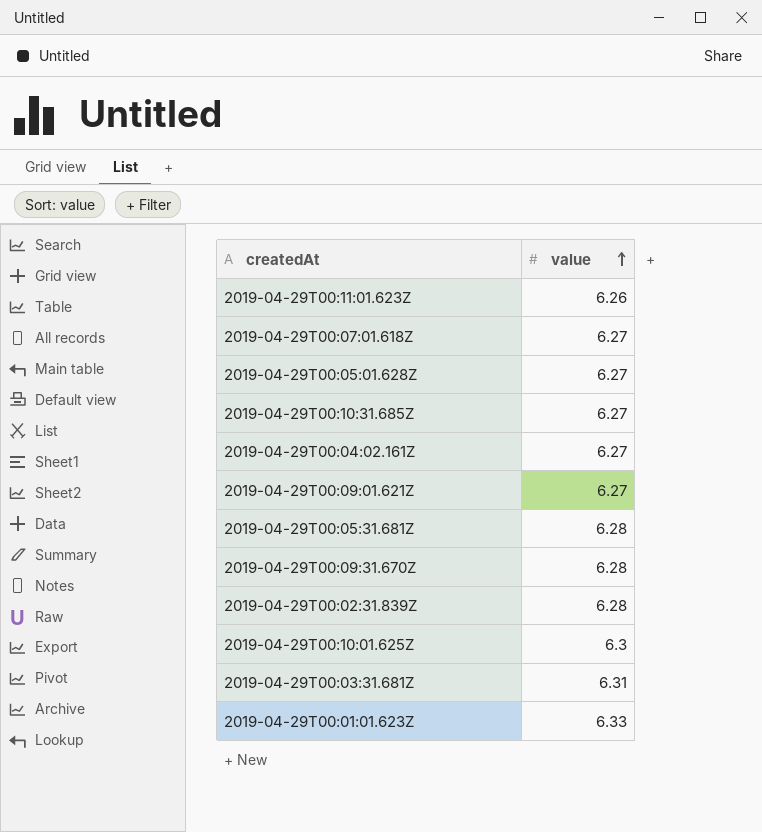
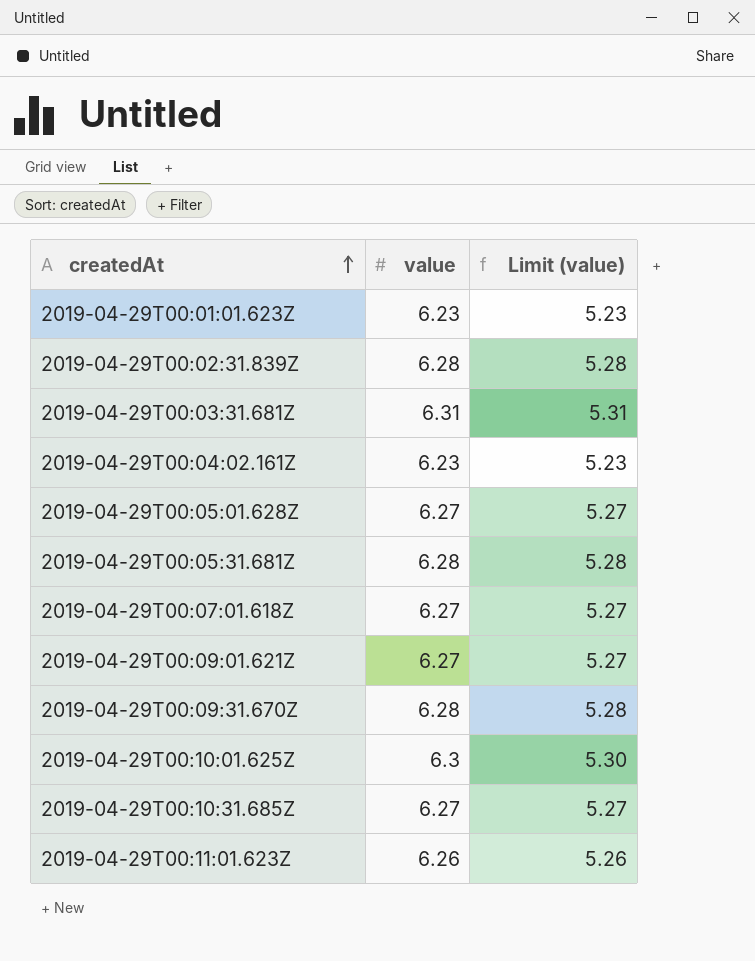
row order: value ascending -> createdAt ascending
column Limit (value) | formula: none -> [value] - 1
2019-04-29T00:01:01.623Z | value: 6.33 -> 6.23
2019-04-29T00:04:02.161Z | value: 6.27 -> 6.23

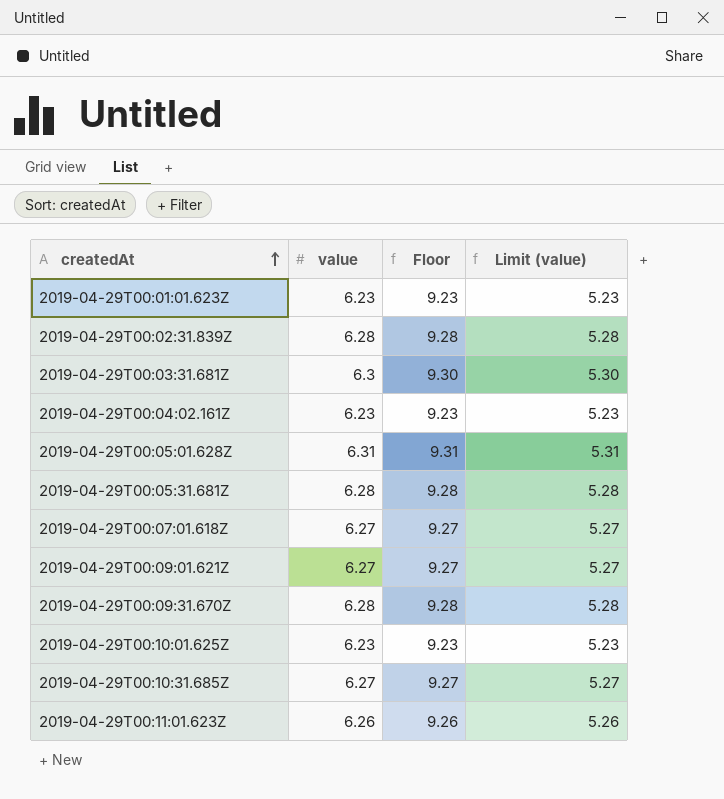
column Floor | formula: none -> [value] + 3
2019-04-29T00:03:31.681Z | value: 6.31 -> 6.3
2019-04-29T00:03:31.681Z | Limit (value): 5.31 -> 5.30
2019-04-29T00:05:01.628Z | value: 6.27 -> 6.31
2019-04-29T00:05:01.628Z | Limit (value): 5.27 -> 5.31
2019-04-29T00:10:01.625Z | value: 6.3 -> 6.23
2019-04-29T00:10:01.625Z | Limit (value): 5.30 -> 5.23

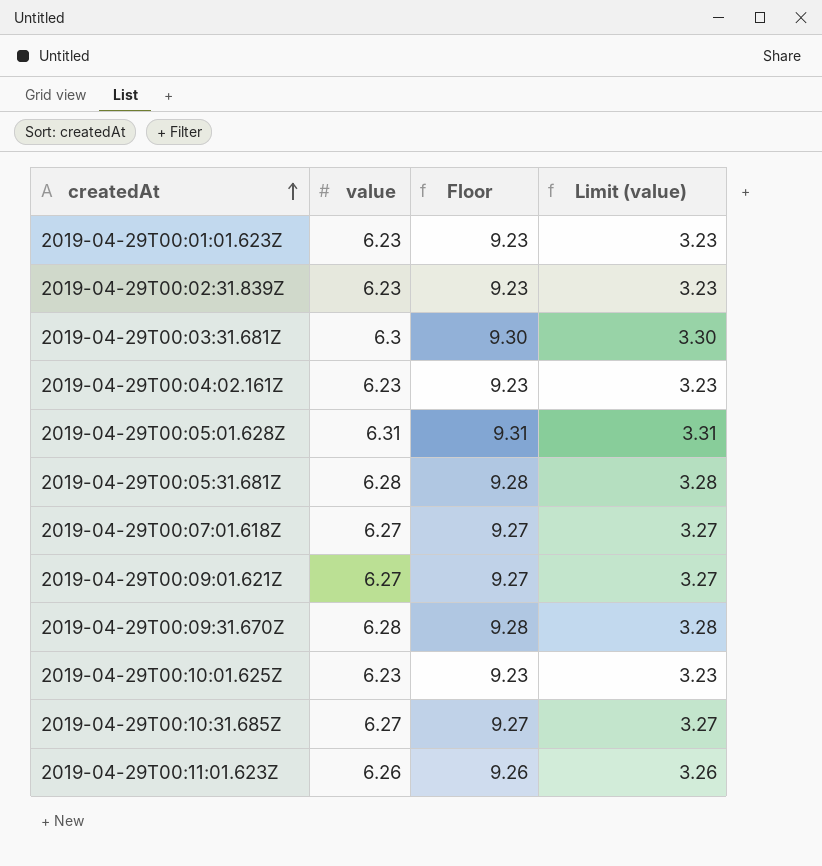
column Limit (value) | formula: [value] - 1 -> [value] - 3
2019-04-29T00:02:31.839Z | value: 6.28 -> 6.23
2019-04-29T00:02:31.839Z | Floor: 9.28 -> 9.23

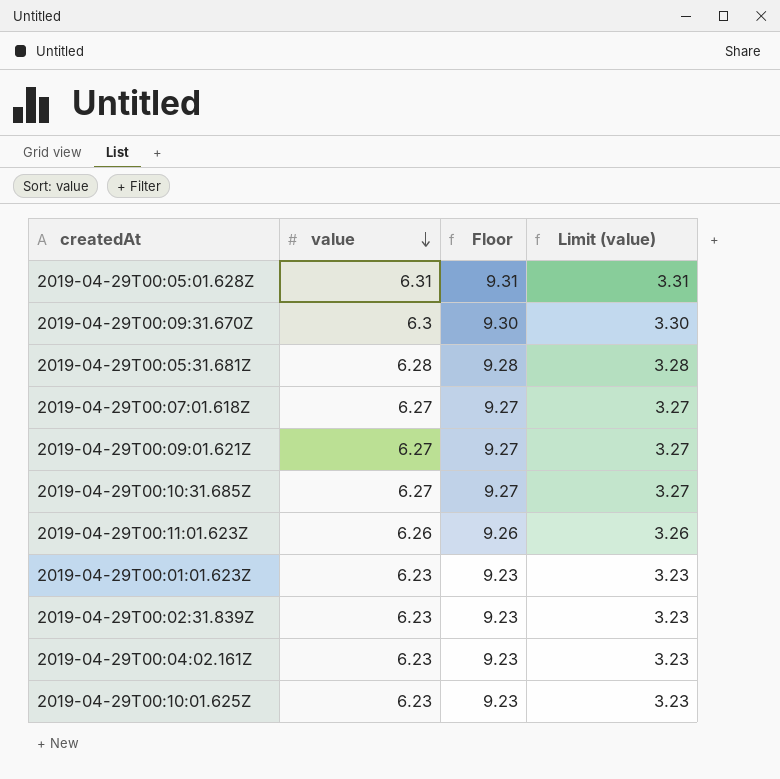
row order: createdAt ascending -> value descending
row 2019-04-29T00:03:31.681Z: 6.3 | 9.30 | 3.30 -> none
2019-04-29T00:09:31.670Z | value: 6.28 -> 6.3
2019-04-29T00:09:31.670Z | Floor: 9.28 -> 9.30
2019-04-29T00:09:31.670Z | Limit (value): 3.28 -> 3.30

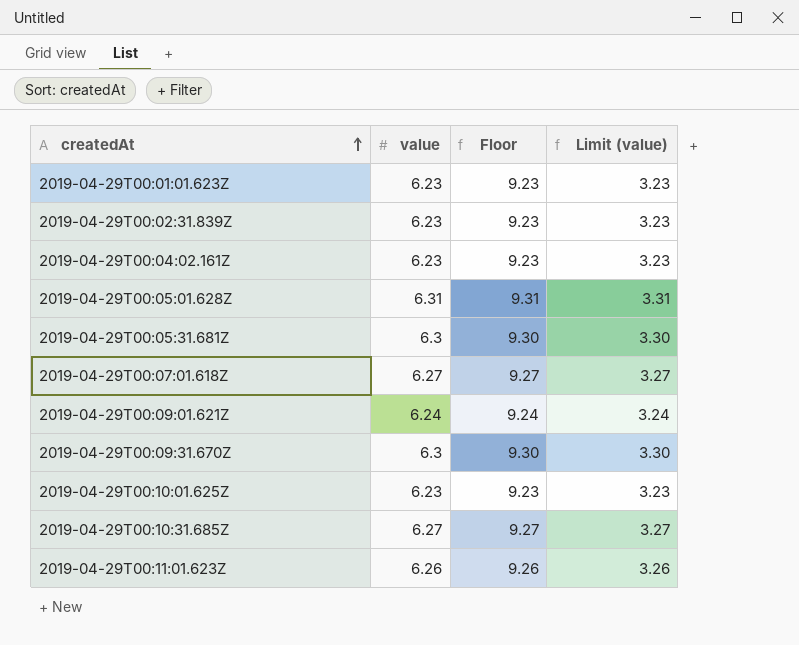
row order: value descending -> createdAt ascending
2019-04-29T00:05:31.681Z | value: 6.28 -> 6.3
2019-04-29T00:05:31.681Z | Floor: 9.28 -> 9.30
2019-04-29T00:05:31.681Z | Limit (value): 3.28 -> 3.30
2019-04-29T00:09:01.621Z | value: 6.27 -> 6.24
2019-04-29T00:09:01.621Z | Floor: 9.27 -> 9.24
2019-04-29T00:09:01.621Z | Limit (value): 3.27 -> 3.24

